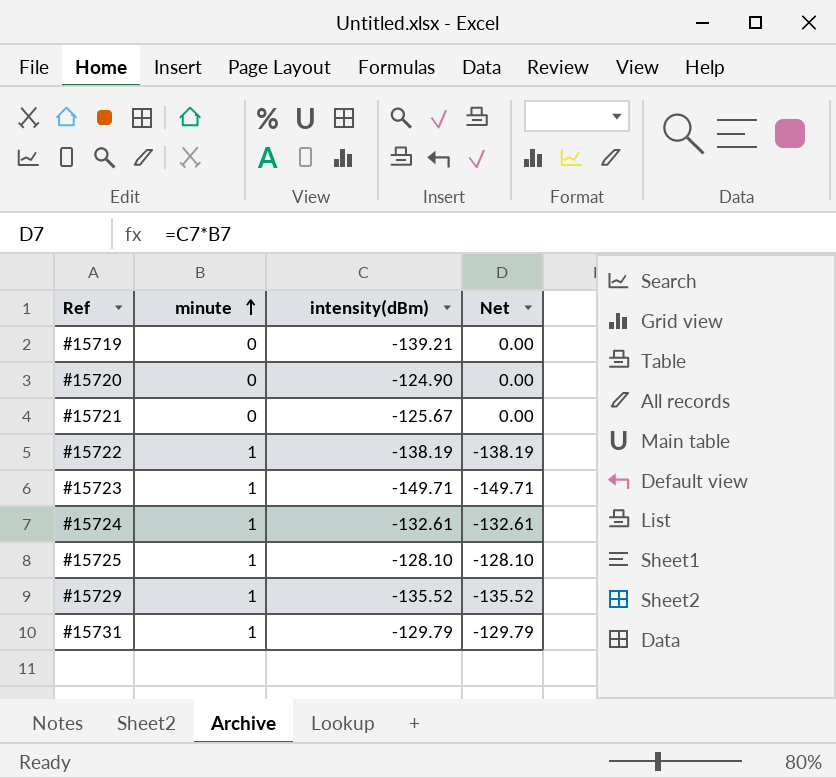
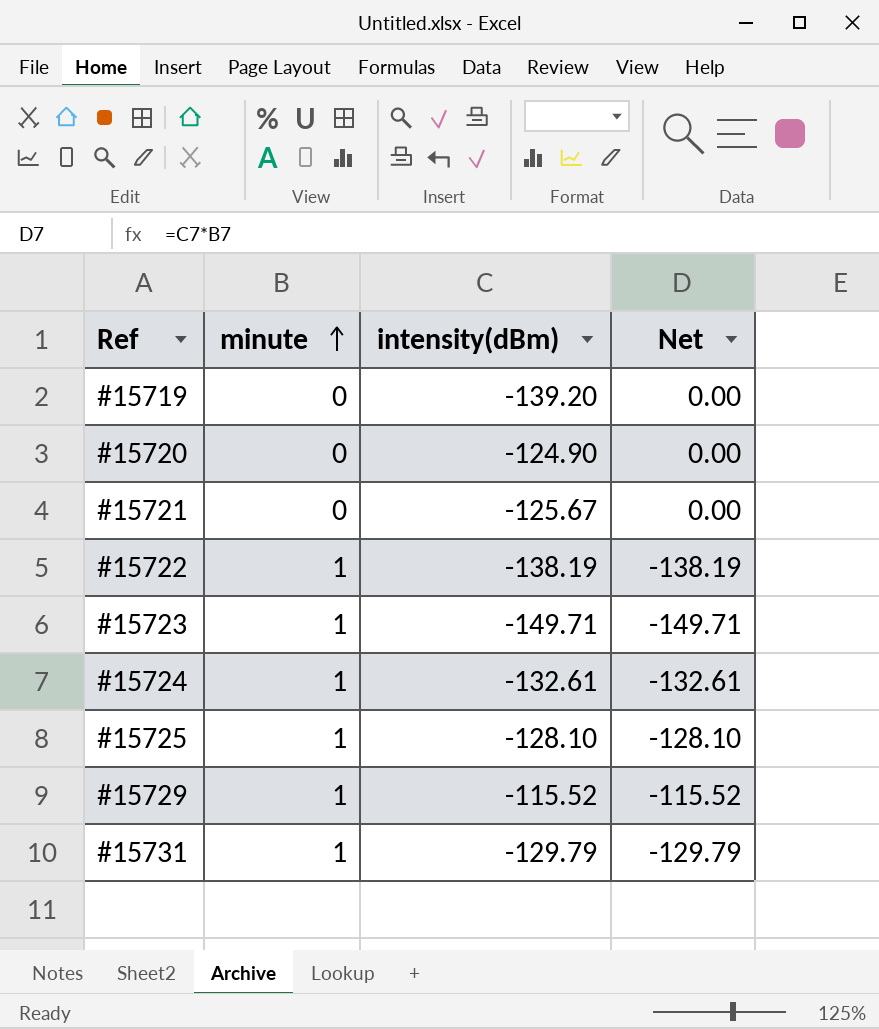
#15719 | intensity(dBm): -139.21 -> -139.20
#15729 | intensity(dBm): -135.52 -> -115.52
#15729 | Net: -135.52 -> -115.52

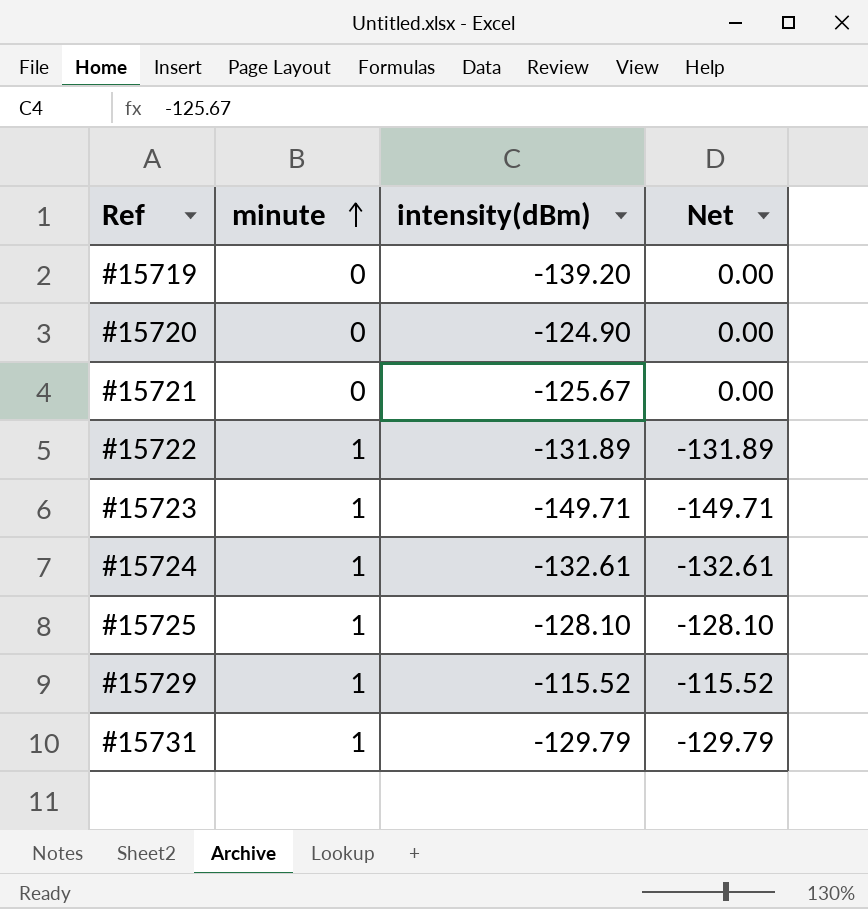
#15722 | intensity(dBm): -138.19 -> -131.89
#15722 | Net: -138.19 -> -131.89

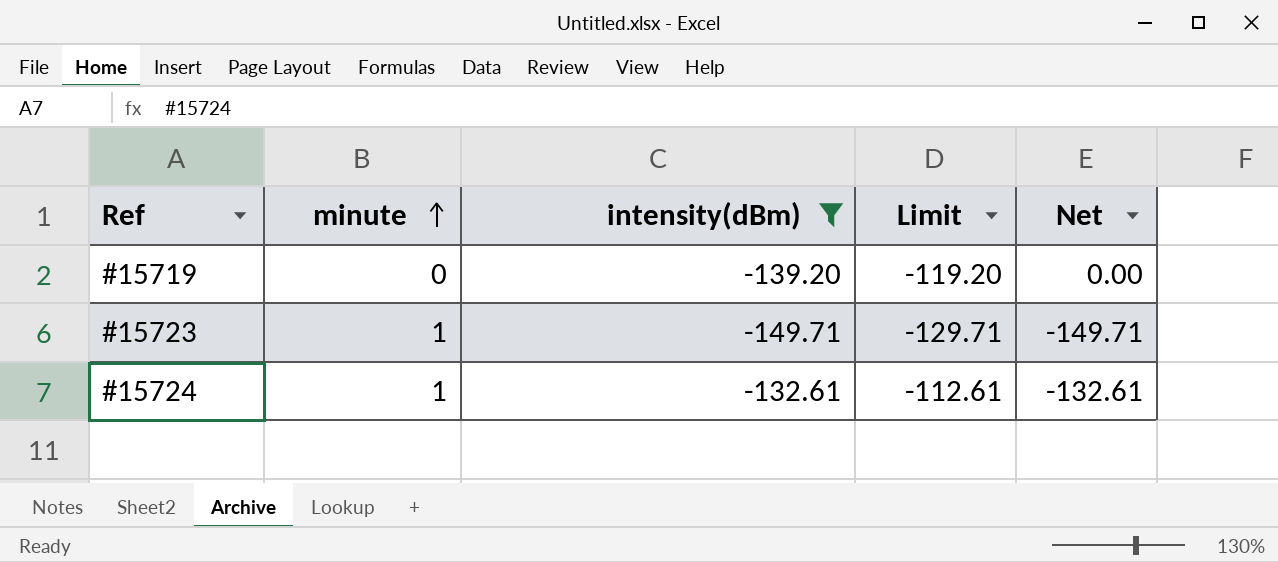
filter: none -> intensity(dBm) <= -132.61
column Limit | formula: none -> [intensity(dBm)] + 20

